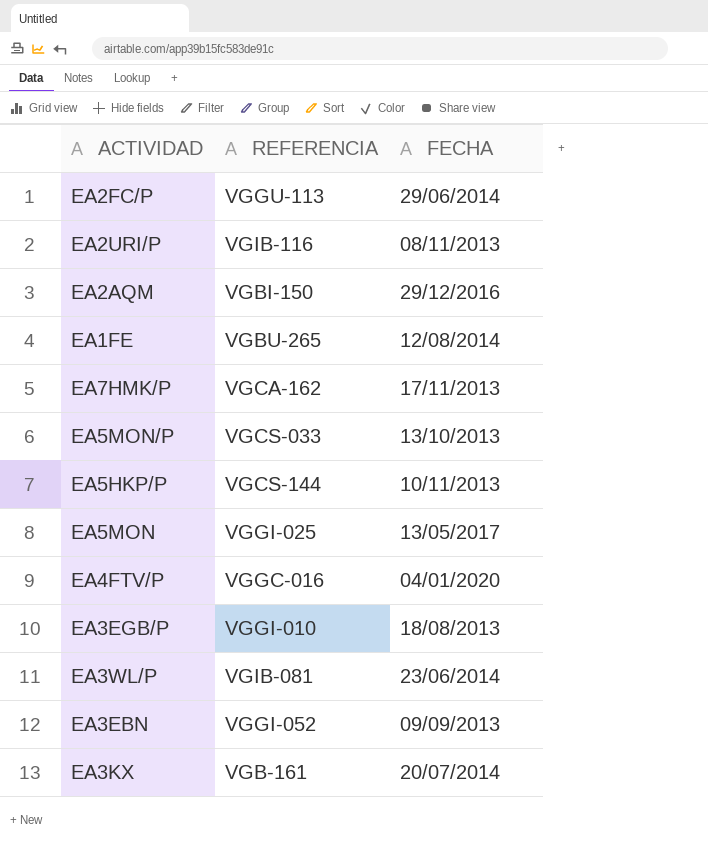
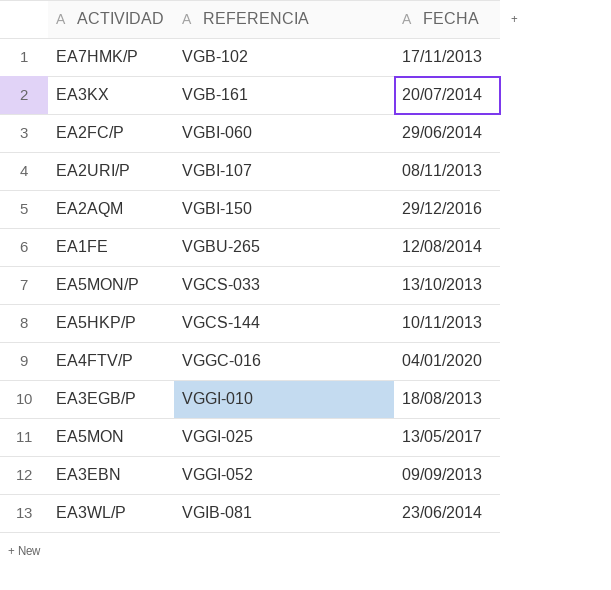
row order: none -> REFERENCIA ascending
EA7HMK/P | REFERENCIA: VGCA-162 -> VGB-102
EA2FC/P | REFERENCIA: VGGU-113 -> VGBI-060
EA2URI/P | REFERENCIA: VGIB-116 -> VGBI-107

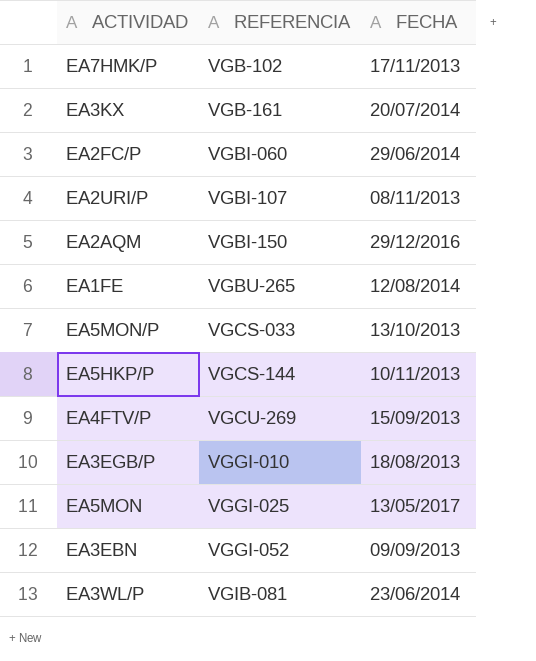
EA4FTV/P | REFERENCIA: VGGC-016 -> VGCU-269
EA4FTV/P | FECHA: 04/01/2020 -> 15/09/2013

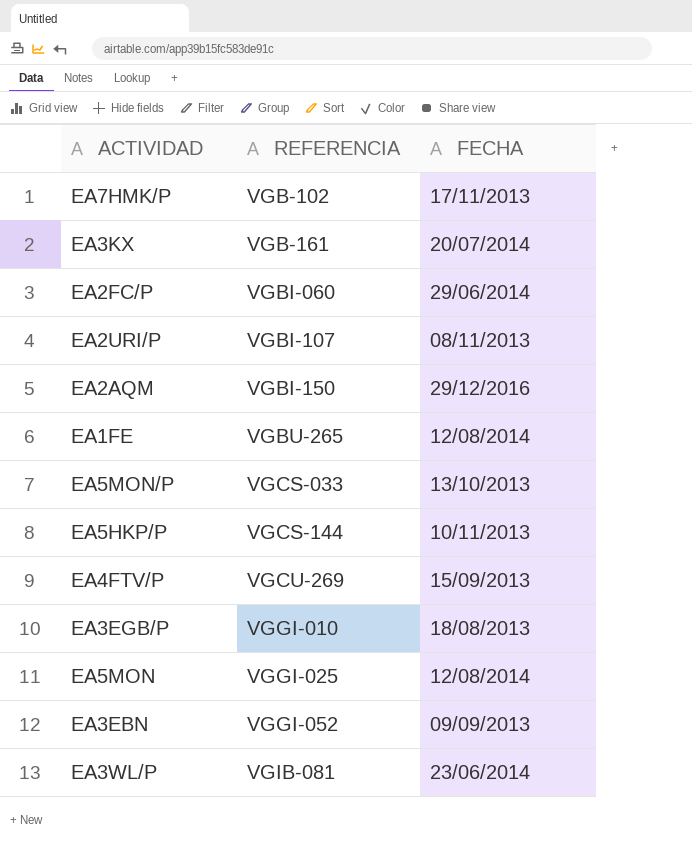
EA5MON | FECHA: 13/05/2017 -> 12/08/2014

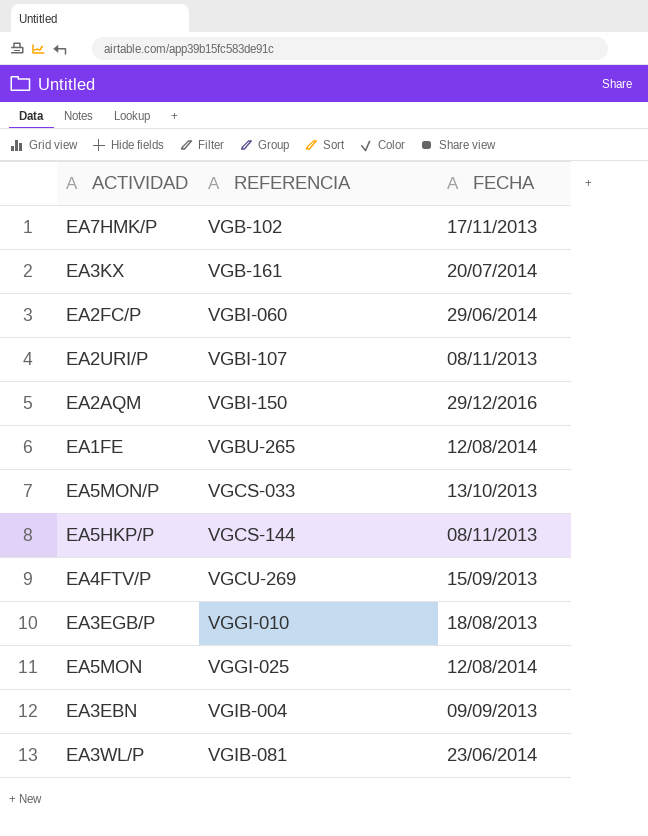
EA5HKP/P | FECHA: 10/11/2013 -> 08/11/2013
EA3EBN | REFERENCIA: VGGI-052 -> VGIB-004

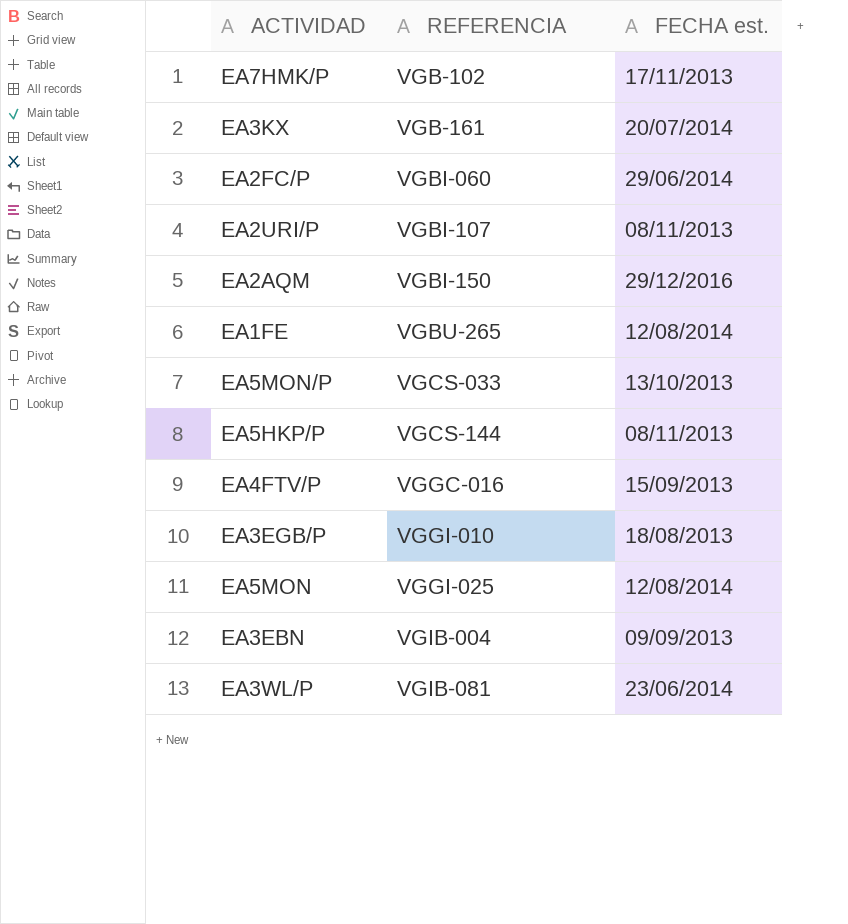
column name: FECHA -> FECHA est.
EA4FTV/P | REFERENCIA: VGCU-269 -> VGGC-016

